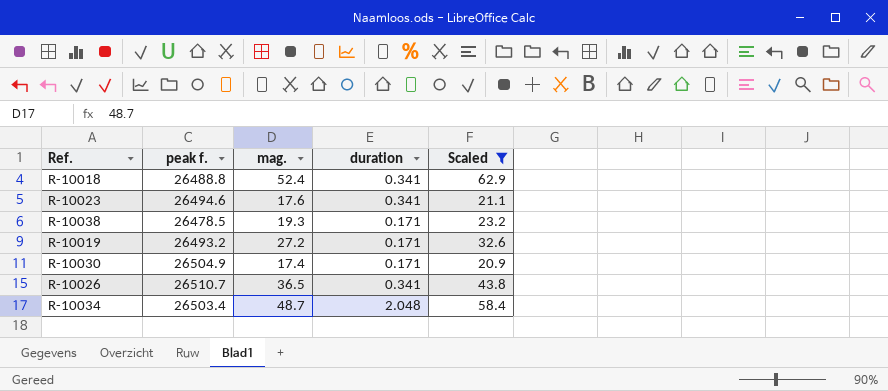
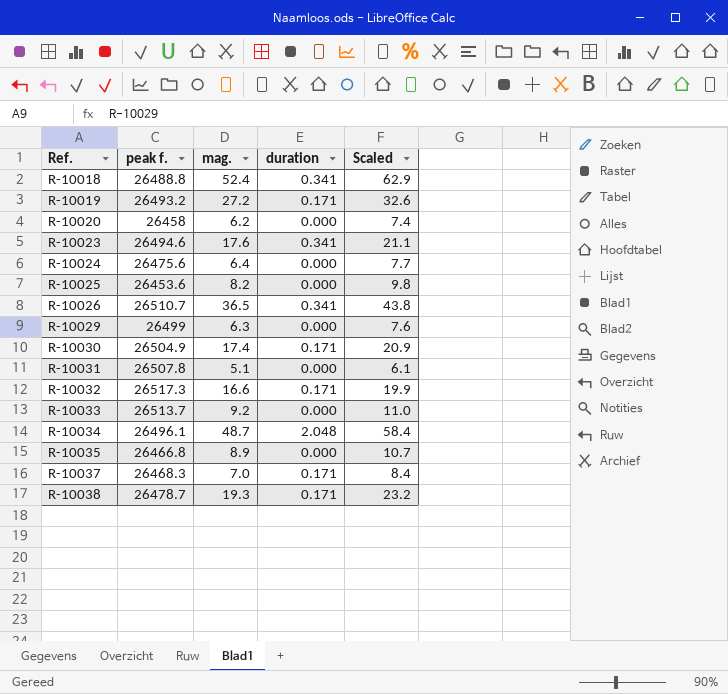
filter: Scaled >= 20.9 -> none
row order: none -> Ref. ascending
R-10034 | peak f.: 26503.4 -> 26496.1
R-10038 | peak f.: 26478.5 -> 26478.7

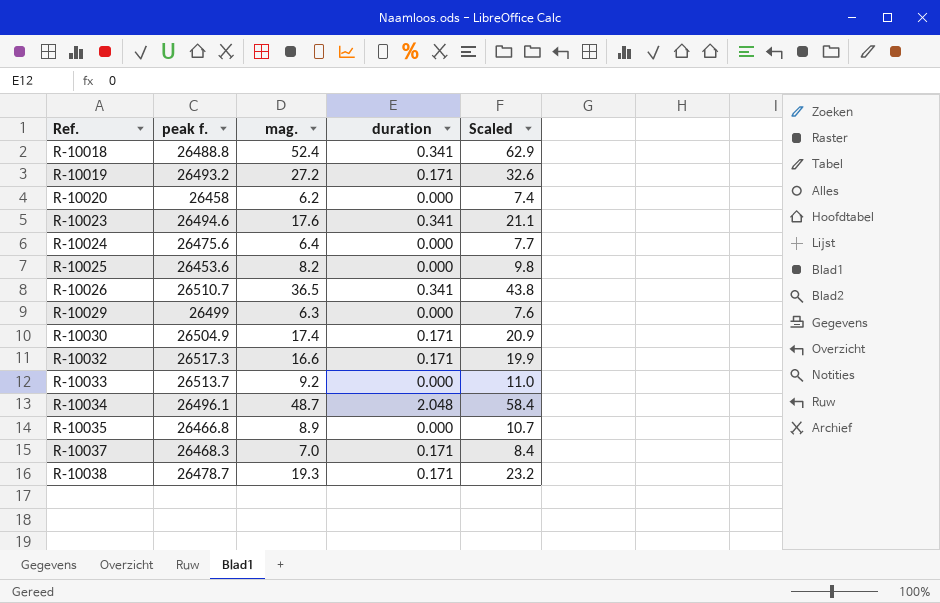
row R-10031: 26507.8 | 5.1 | 0.000 | 6.1 -> none

